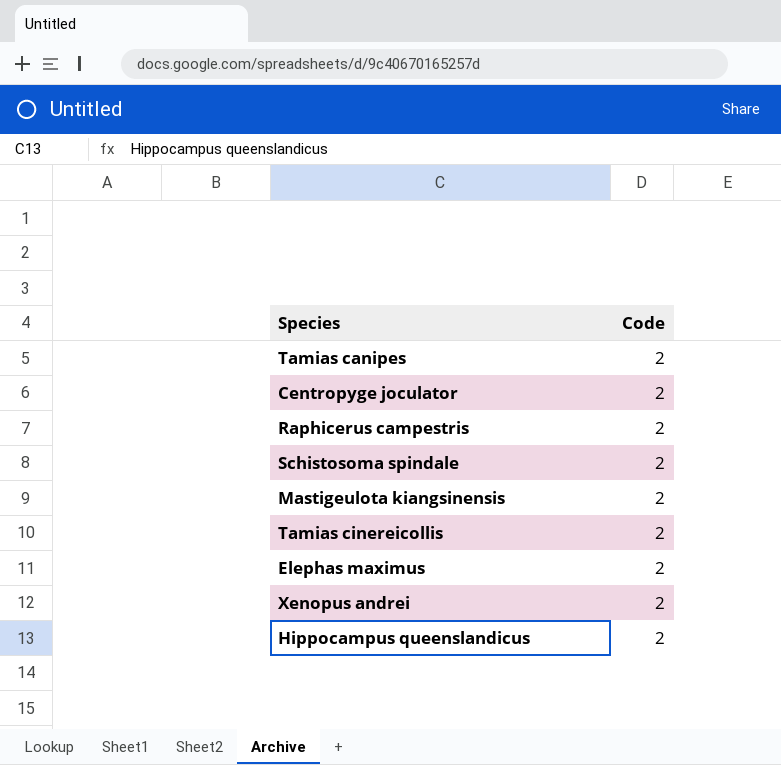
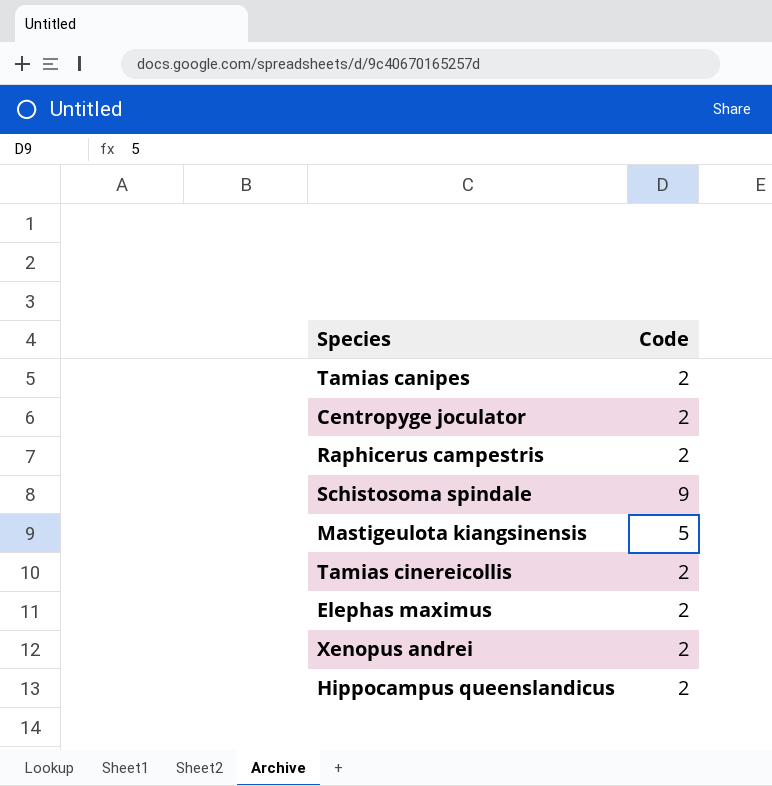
Schistosoma spindale | Code: 2 -> 9
Mastigeulota kiangsinensis | Code: 2 -> 5

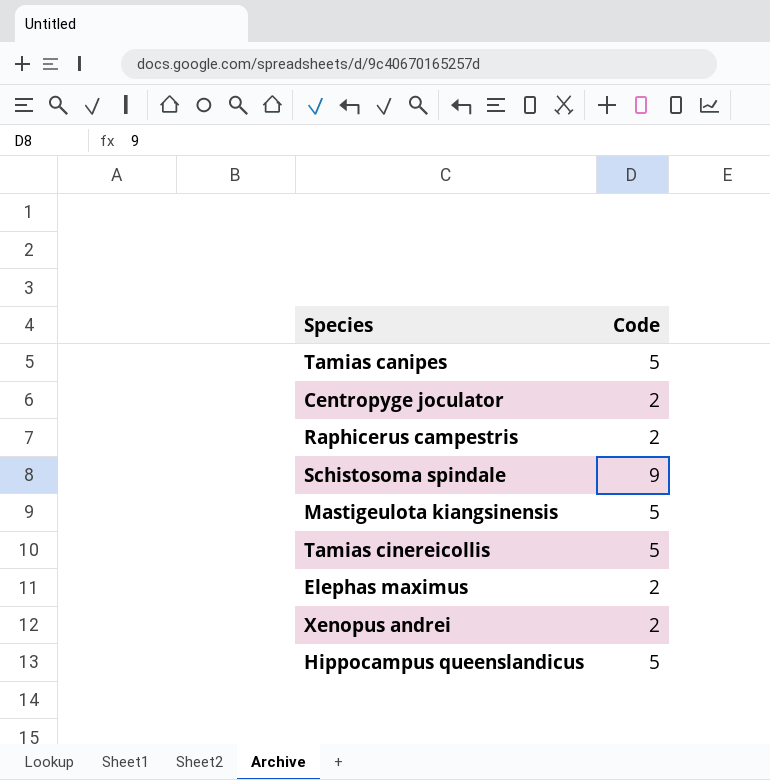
Tamias canipes | Code: 2 -> 5
Tamias cinereicollis | Code: 2 -> 5
Hippocampus queenslandicus | Code: 2 -> 5

